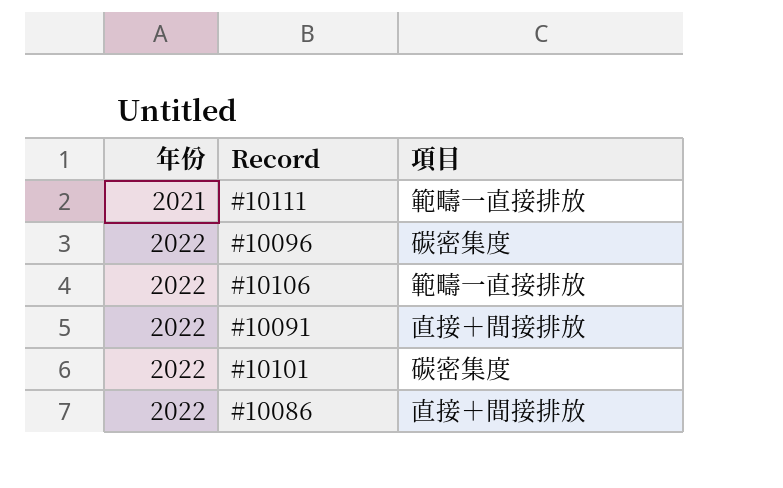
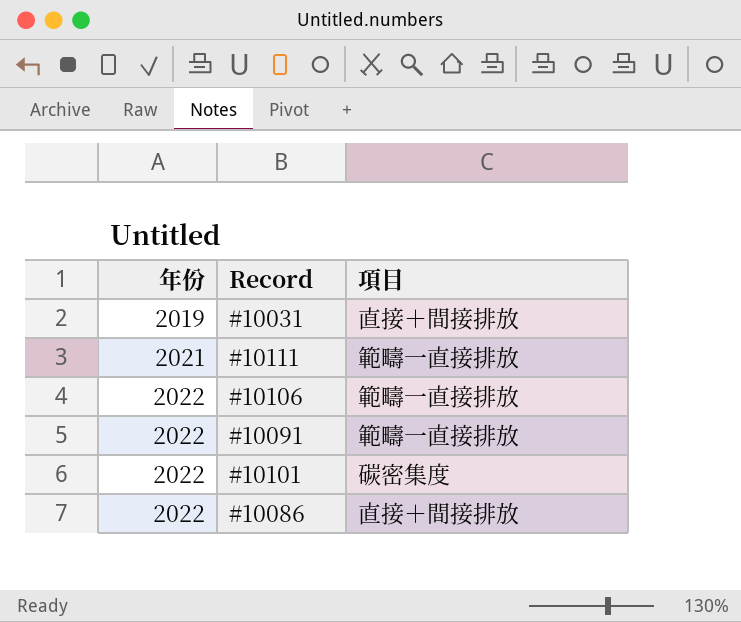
row #10096: 2022 | 碳密集度 -> none
row #10031: none -> 2019 | 直接＋間接排放
#10091 | 項目: 直接＋間接排放 -> 範疇一直接排放

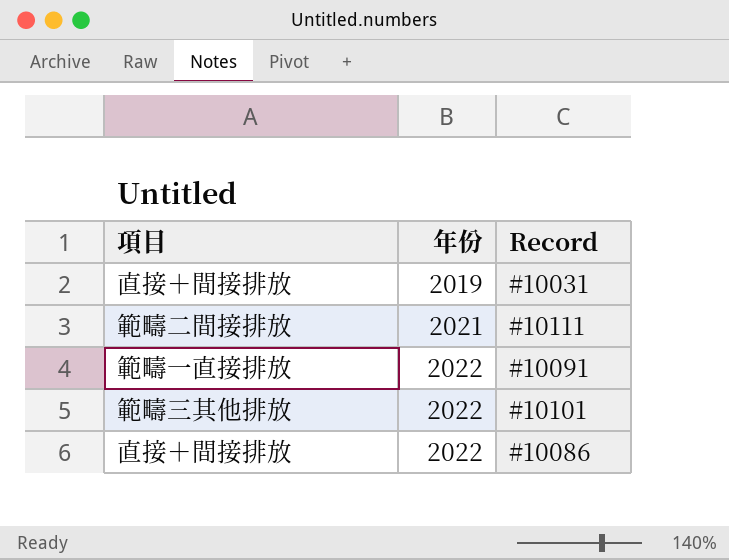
column 項目 | position: 3 -> 1
row #10106: 2022 | 範疇一直接排放 -> none
#10111 | 項目: 範疇一直接排放 -> 範疇二間接排放
#10101 | 項目: 碳密集度 -> 範疇三其他排放

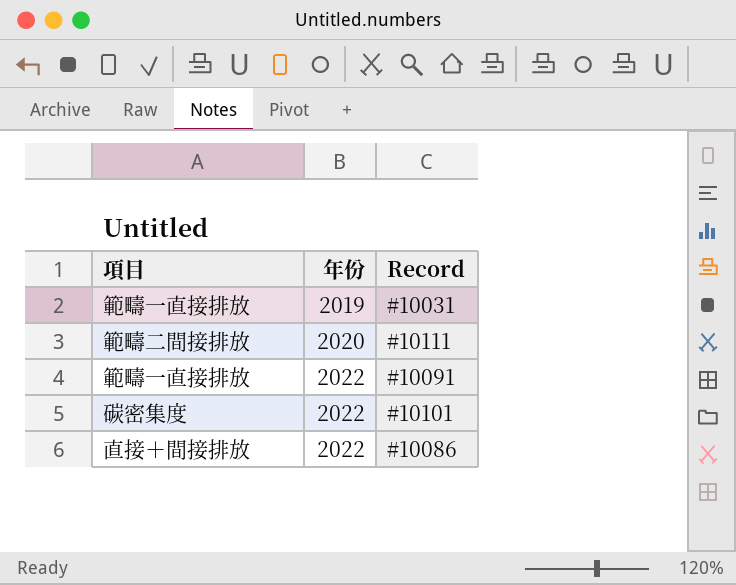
#10031 | 項目: 直接＋間接排放 -> 範疇一直接排放
#10111 | 年份: 2021 -> 2020
#10101 | 項目: 範疇三其他排放 -> 碳密集度

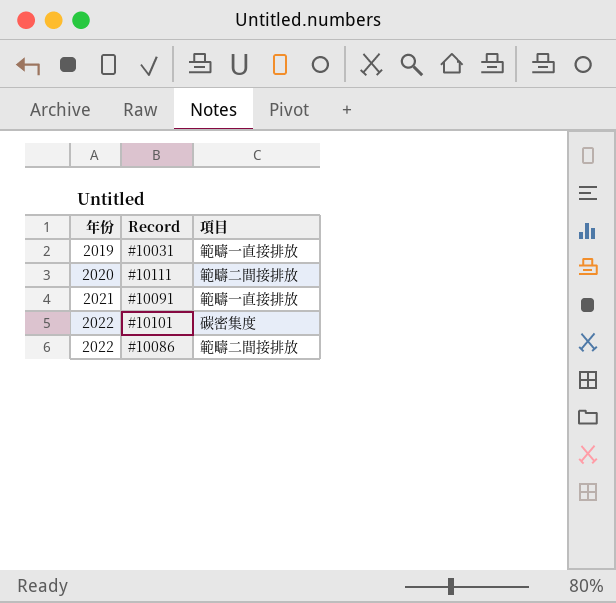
column 項目 | position: 1 -> 3
#10091 | 年份: 2022 -> 2021
#10086 | 項目: 直接＋間接排放 -> 範疇二間接排放

